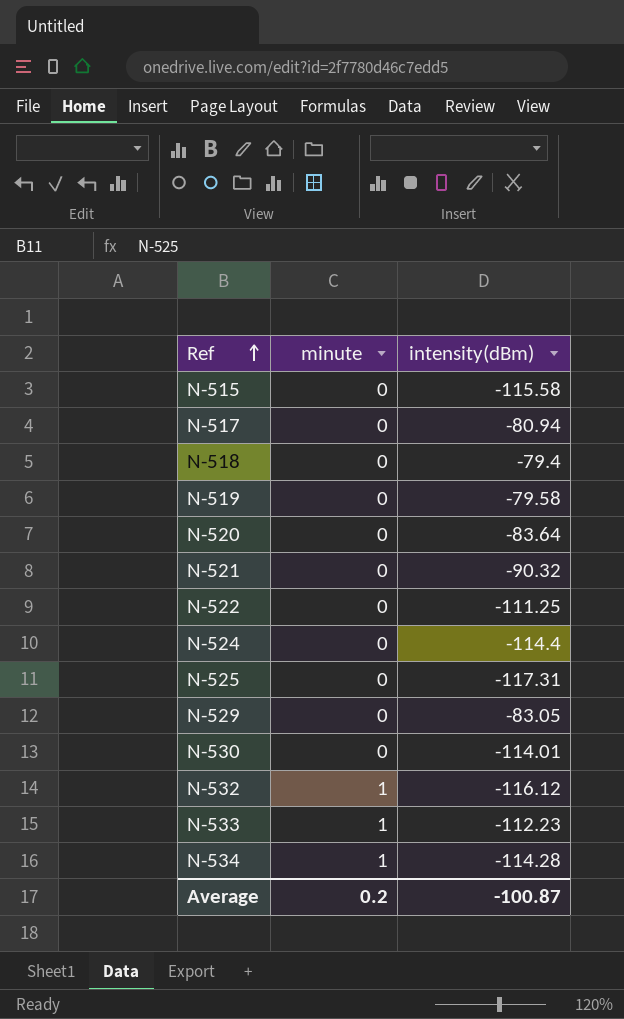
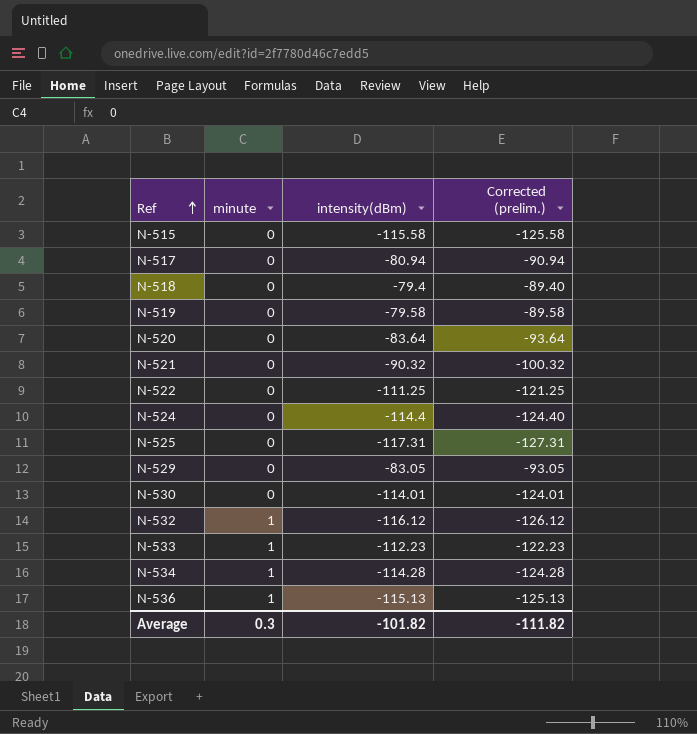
column Corrected (prelim.) | formula: none -> [intensity(dBm)] - 10
row N-536: none -> 1 | -115.13 | -125.13
Average | minute: 0.2 -> 0.3
Average | intensity(dBm): -100.87 -> -101.82

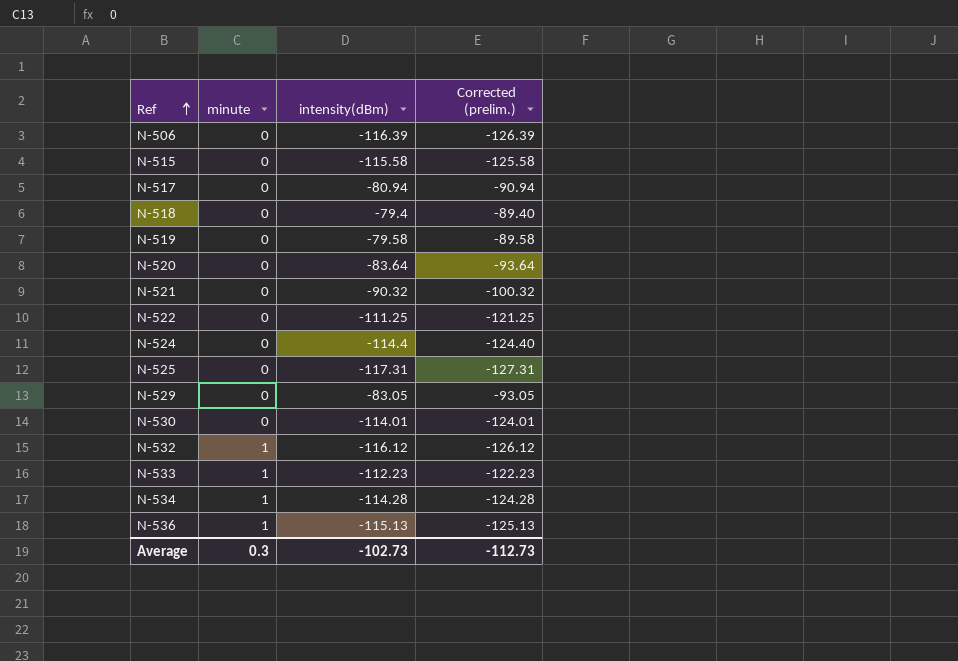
row N-506: none -> 0 | -116.39 | -126.39
Average | intensity(dBm): -101.82 -> -102.73
Average | Corrected (prelim.): -111.82 -> -112.73

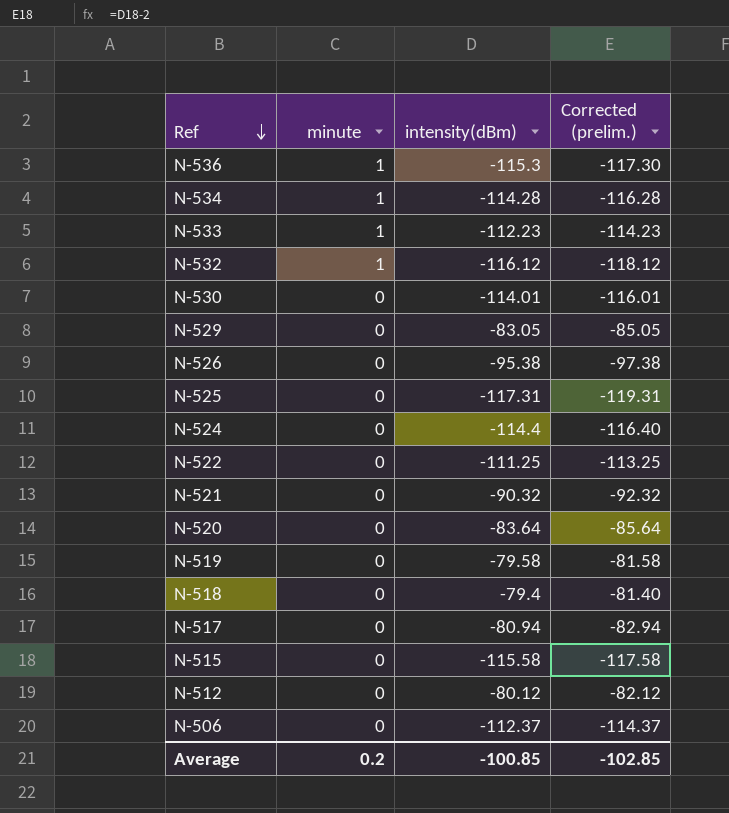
row order: Ref ascending -> Ref descending
column Corrected (prelim.) | formula: [intensity(dBm)] - 10 -> [intensity(dBm)] - 2
N-536 | intensity(dBm): -115.13 -> -115.3
row N-526: none -> 0 | -95.38 | -97.38
row N-512: none -> 0 | -80.12 | -82.12
N-506 | intensity(dBm): -116.39 -> -112.37
Average | minute: 0.3 -> 0.2
Average | intensity(dBm): -102.73 -> -100.85
Average | Corrected (prelim.): -112.73 -> -102.85

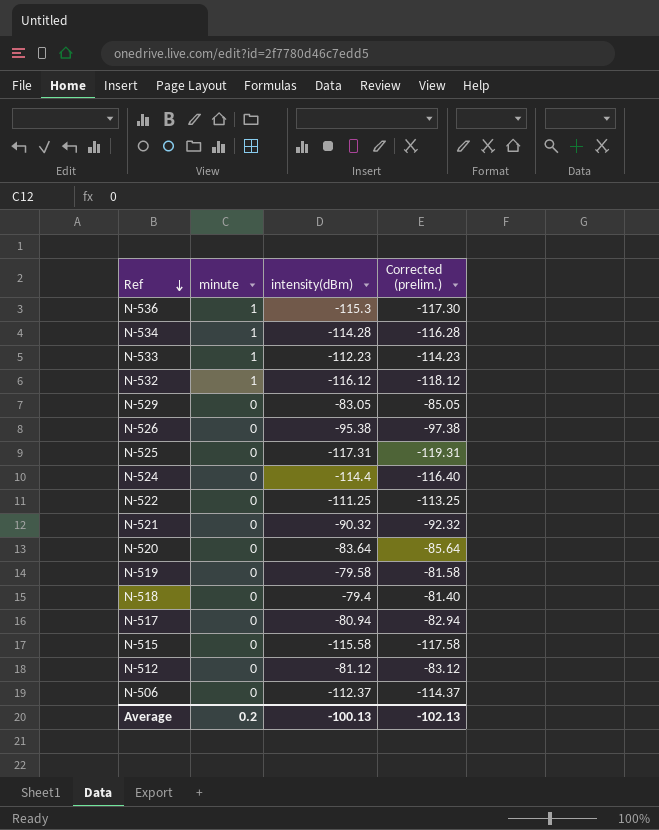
row N-530: 0 | -114.01 | -116.01 -> none
N-512 | intensity(dBm): -80.12 -> -81.12
N-512 | Corrected (prelim.): -82.12 -> -83.12
Average | intensity(dBm): -100.85 -> -100.13
Average | Corrected (prelim.): -102.85 -> -102.13

